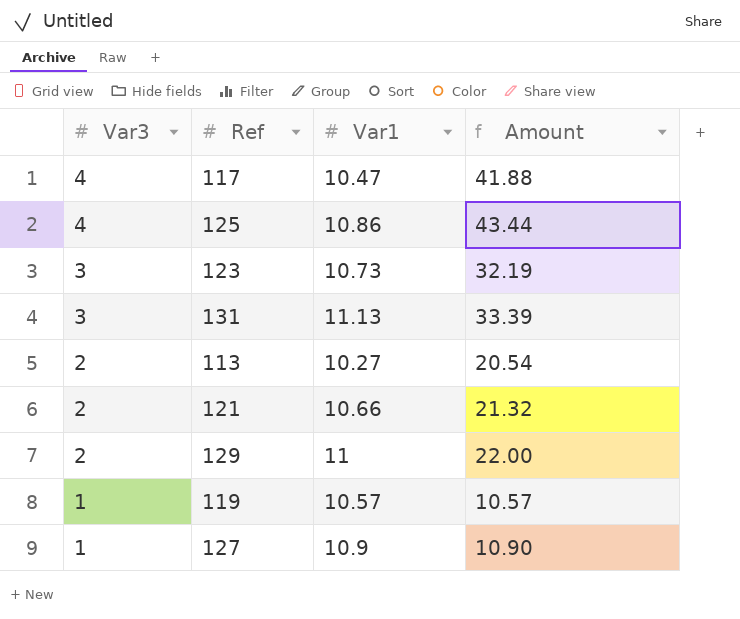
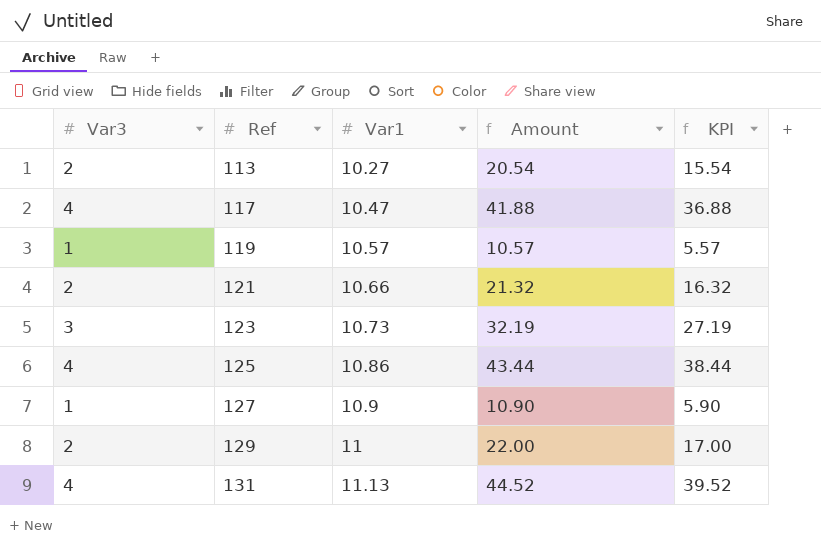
row order: Var3 descending -> Ref ascending
column KPI | formula: none -> [Amount] - 5
131 | Var3: 3 -> 4
131 | Amount: 33.39 -> 44.52

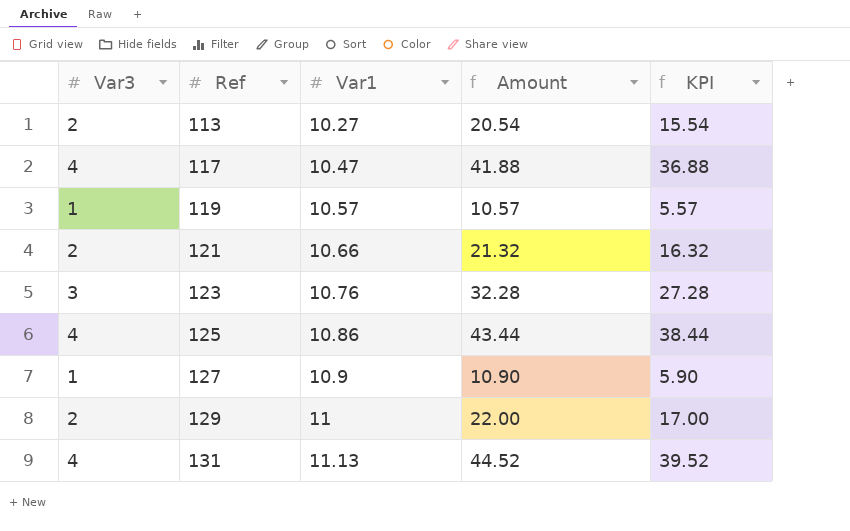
123 | Var1: 10.73 -> 10.76
123 | Amount: 32.19 -> 32.28
123 | KPI: 27.19 -> 27.28

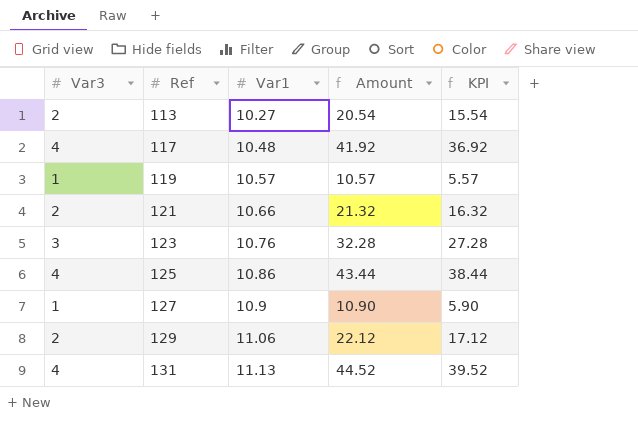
117 | Var1: 10.47 -> 10.48
117 | Amount: 41.88 -> 41.92
117 | KPI: 36.88 -> 36.92
129 | Var1: 11 -> 11.06
129 | Amount: 22.00 -> 22.12
129 | KPI: 17.00 -> 17.12

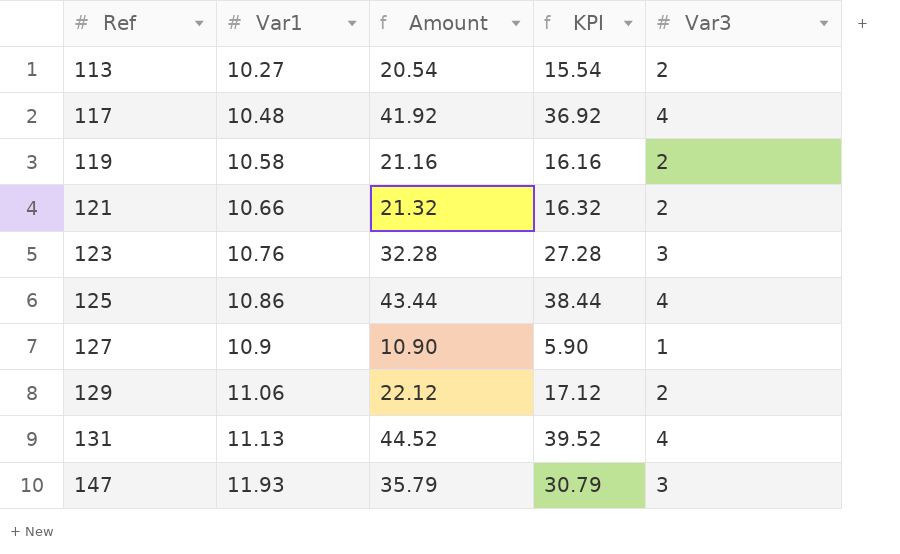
column Var3 | position: 1 -> 5
119 | Var1: 10.57 -> 10.58
119 | Amount: 10.57 -> 21.16
119 | KPI: 5.57 -> 16.16
119 | Var3: 1 -> 2
row 147: none -> 11.93 | 35.79 | 30.79 | 3

